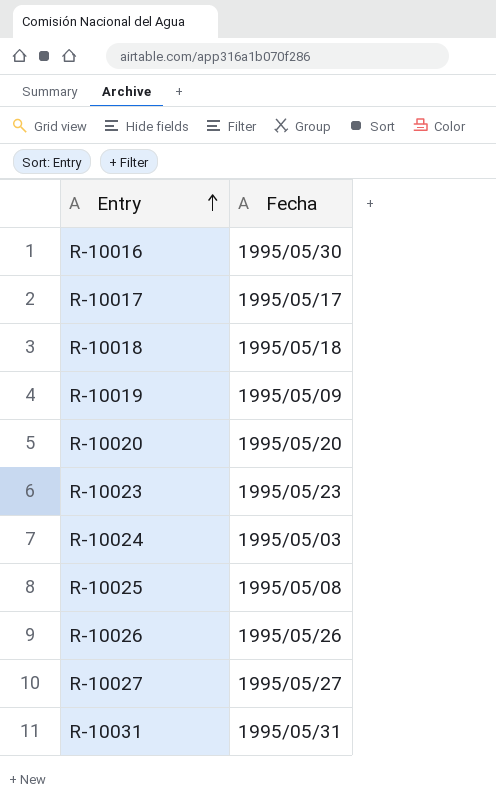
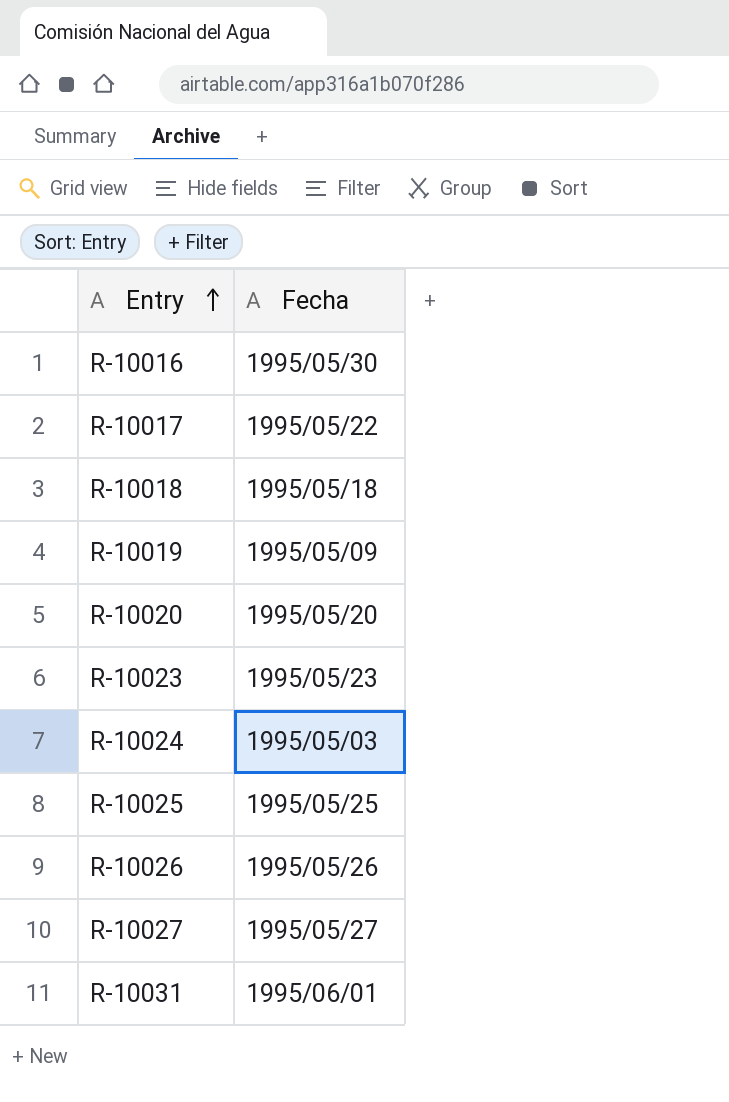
R-10017 | Fecha: 1995/05/17 -> 1995/05/22
R-10025 | Fecha: 1995/05/08 -> 1995/05/25
R-10031 | Fecha: 1995/05/31 -> 1995/06/01

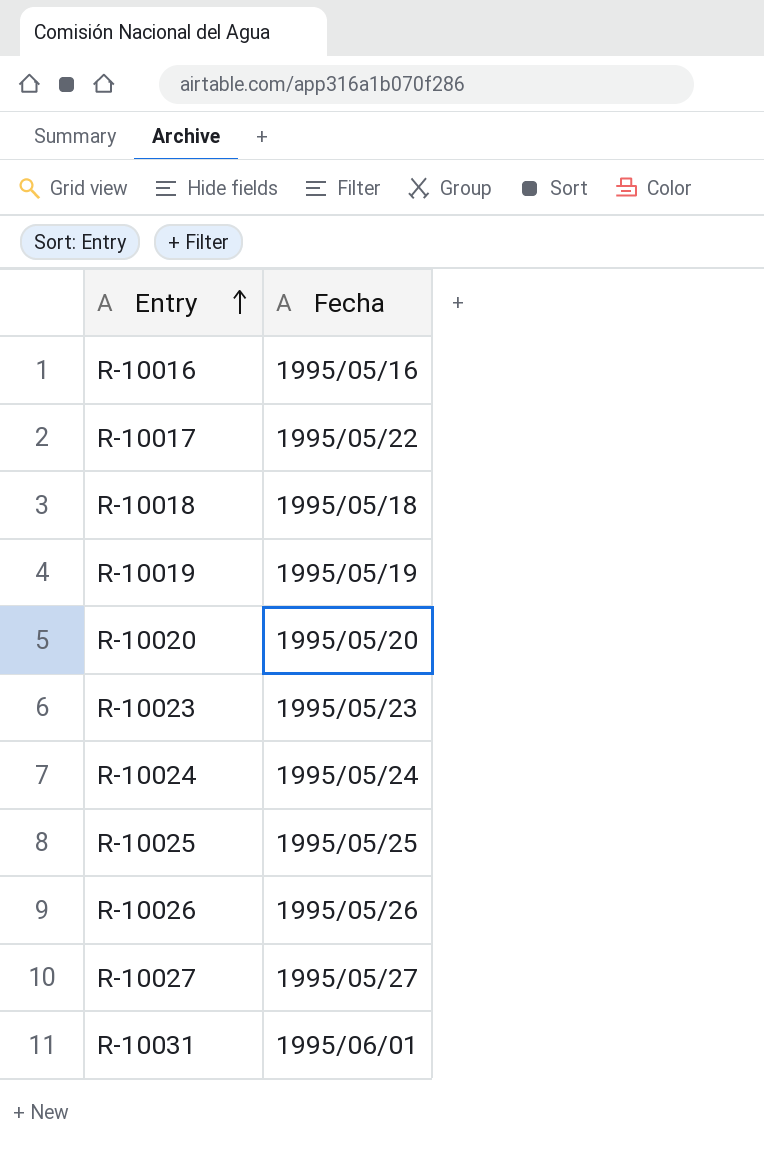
R-10016 | Fecha: 1995/05/30 -> 1995/05/16
R-10019 | Fecha: 1995/05/09 -> 1995/05/19
R-10024 | Fecha: 1995/05/03 -> 1995/05/24

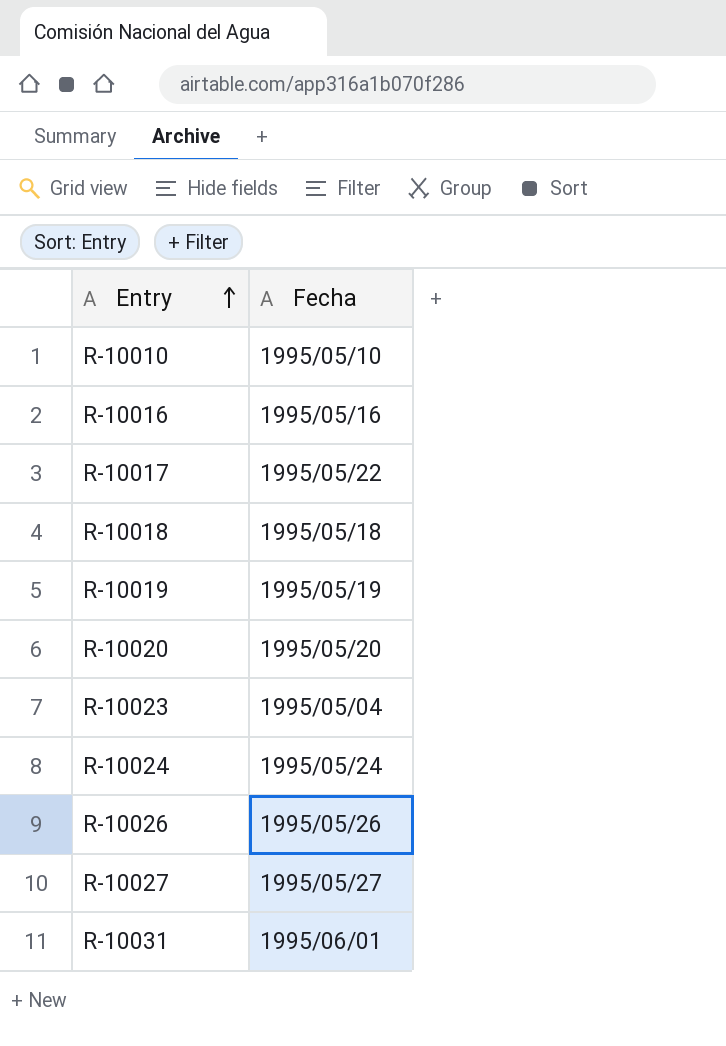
row R-10025: 1995/05/25 -> none
row R-10010: none -> 1995/05/10
R-10023 | Fecha: 1995/05/23 -> 1995/05/04

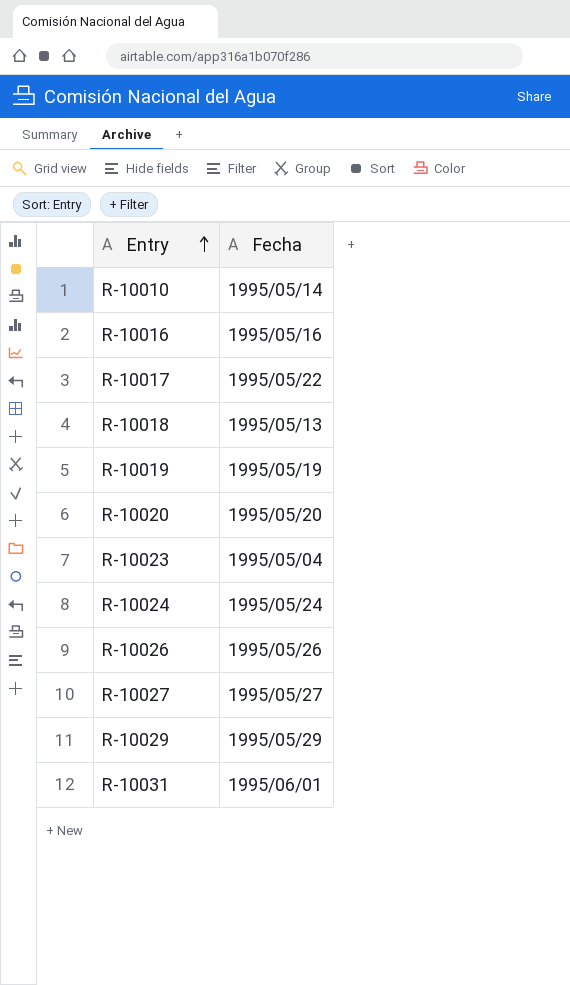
R-10010 | Fecha: 1995/05/10 -> 1995/05/14
R-10018 | Fecha: 1995/05/18 -> 1995/05/13
row R-10029: none -> 1995/05/29

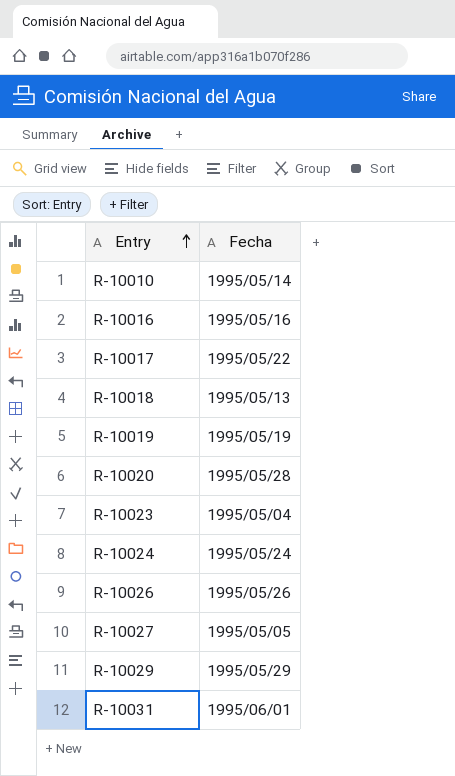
R-10020 | Fecha: 1995/05/20 -> 1995/05/28
R-10027 | Fecha: 1995/05/27 -> 1995/05/05

